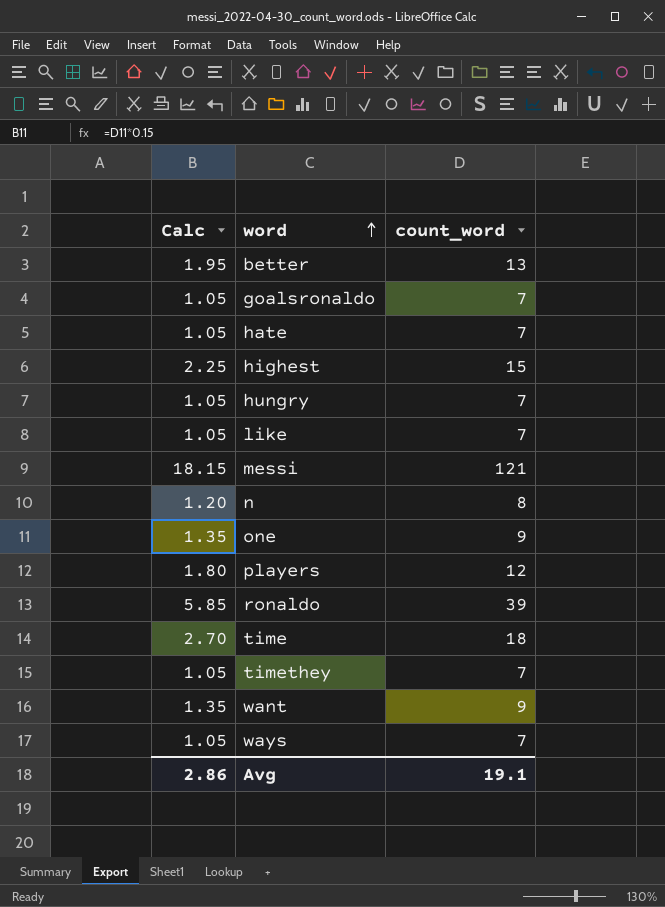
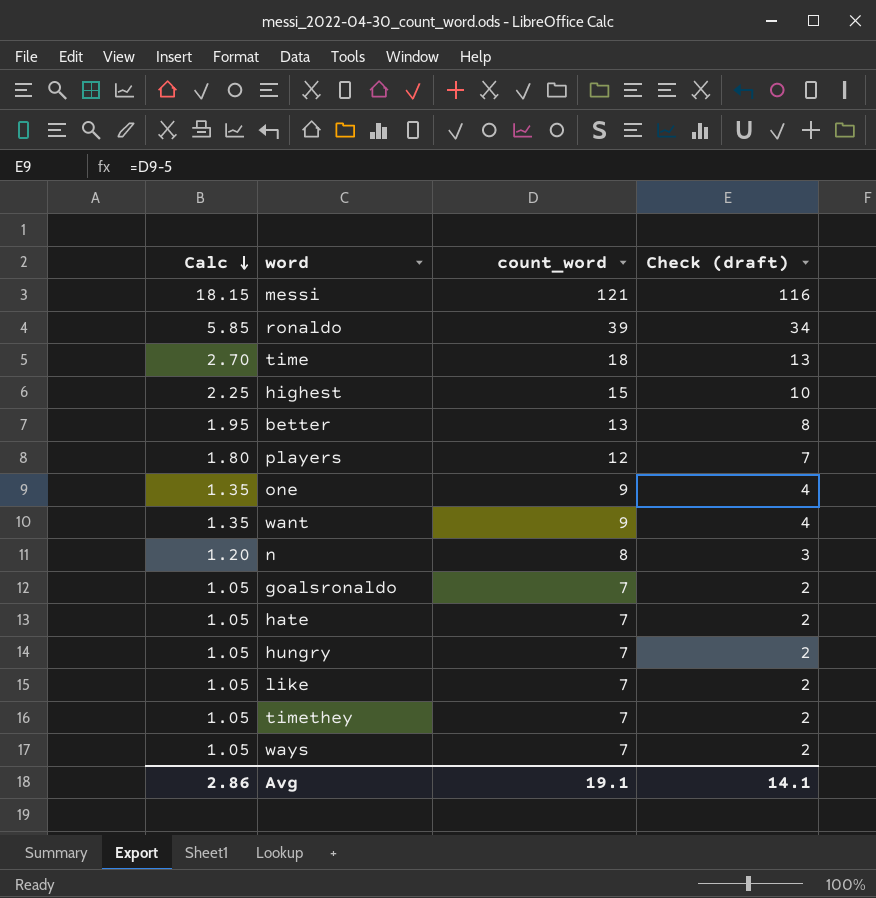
row order: word ascending -> Calc descending
column Check (draft) | formula: none -> [count_word] - 5

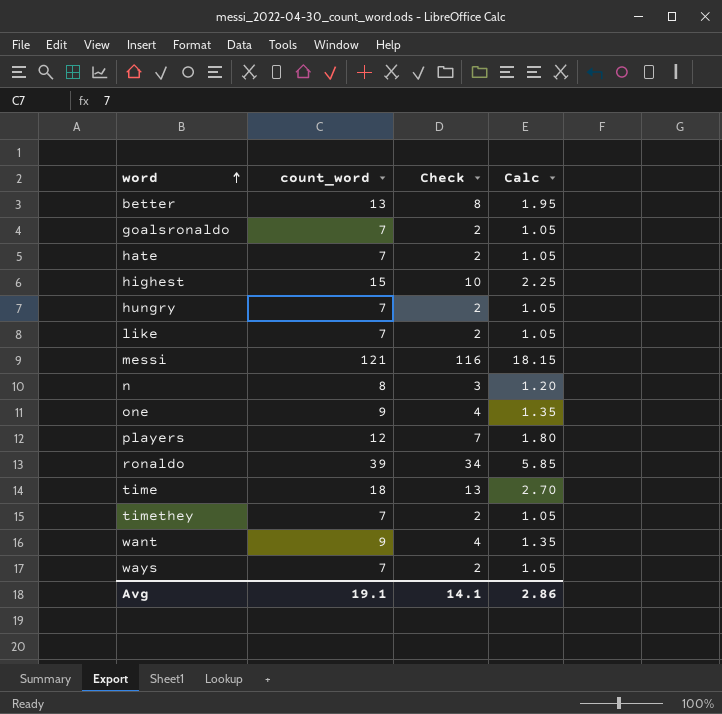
row order: Calc descending -> word ascending
column name: Check (draft) -> Check
column Calc | position: 1 -> 4

